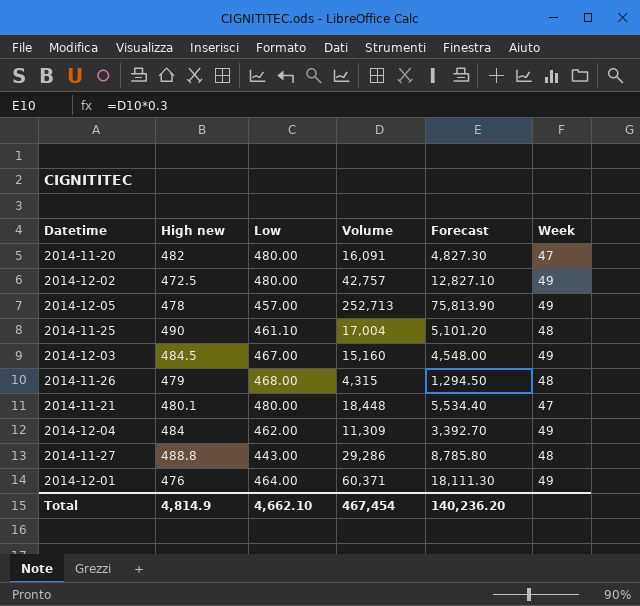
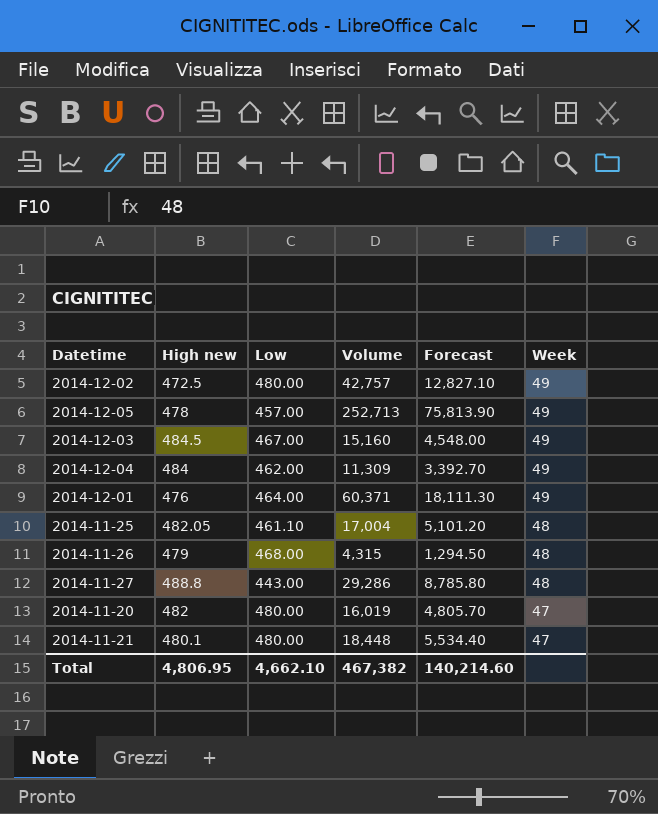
row order: none -> Week descending
2014-11-25 | High new: 490 -> 482.05
2014-11-20 | Volume: 16,091 -> 16,019
2014-11-20 | Forecast: 4,827.30 -> 4,805.70
Total | High new: 4,814.9 -> 4,806.95
Total | Volume: 467,454 -> 467,382
Total | Forecast: 140,236.20 -> 140,214.60

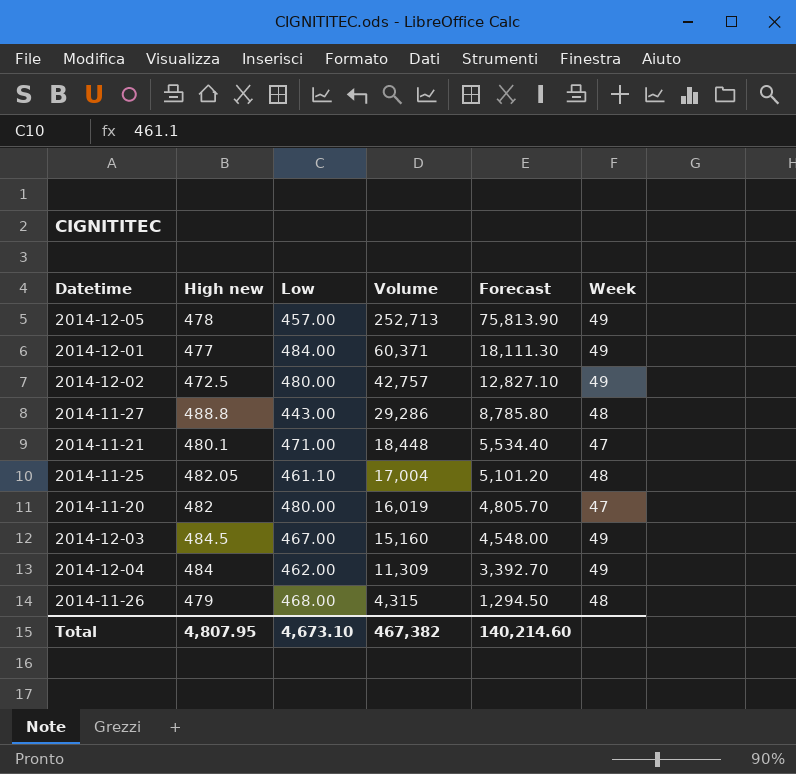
row order: Week descending -> Volume descending
2014-12-01 | High new: 476 -> 477
2014-12-01 | Low: 464.00 -> 484.00
2014-11-21 | Low: 480.00 -> 471.00
Total | High new: 4,806.95 -> 4,807.95
Total | Low: 4,662.10 -> 4,673.10

